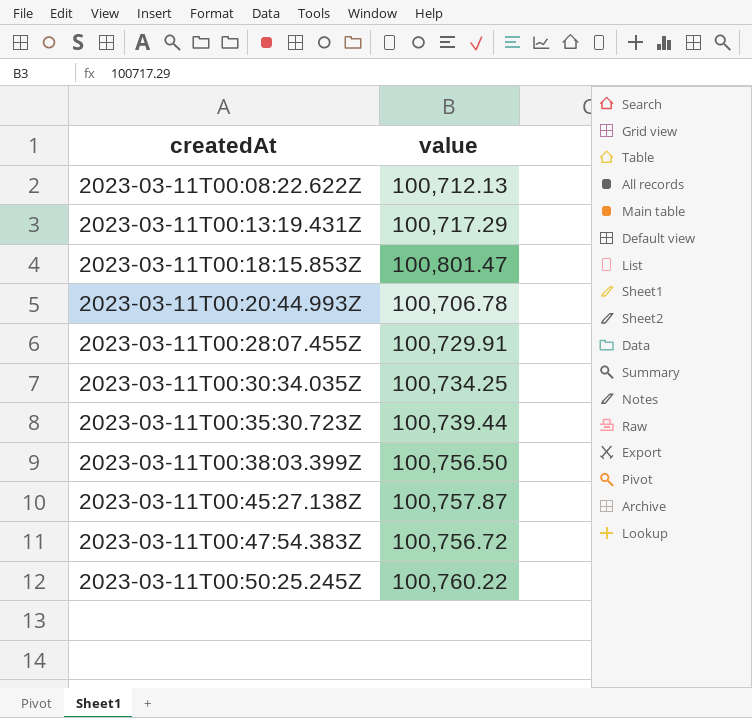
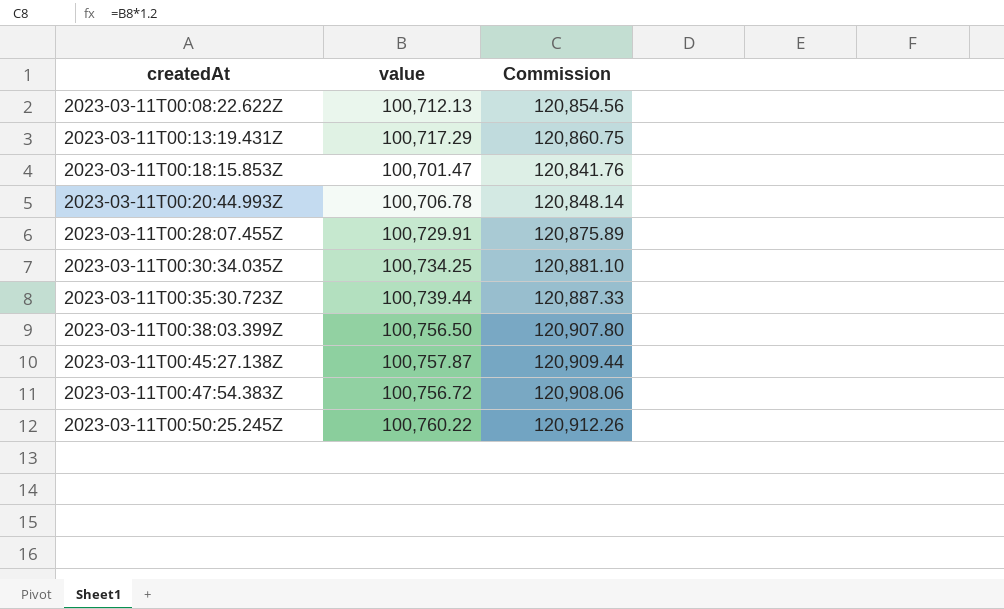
column Commission | formula: none -> [value] * 1.2
2023-03-11T00:18:15.853Z | value: 100,801.47 -> 100,701.47

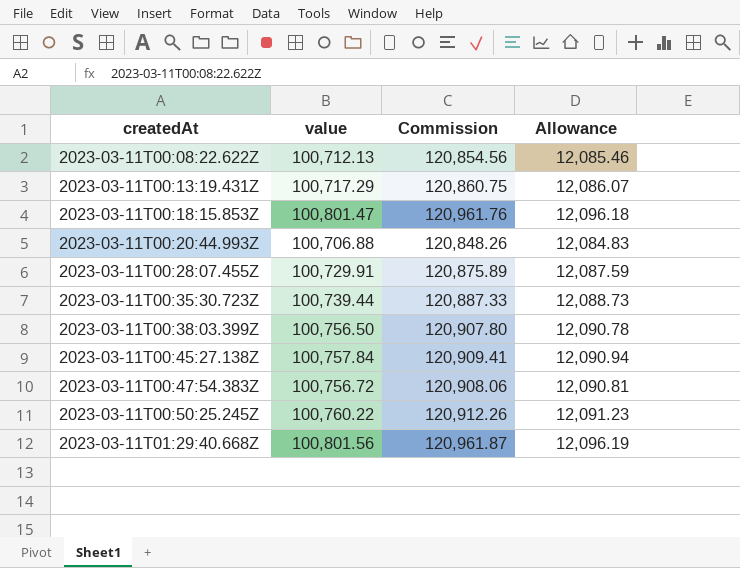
column Allowance | formula: none -> [value] * 0.12
row 2023-03-11T00:30:34.035Z: 100,734.25 | 120,881.10 -> none
2023-03-11T00:18:15.853Z | value: 100,701.47 -> 100,801.47
2023-03-11T00:18:15.853Z | Commission: 120,841.76 -> 120,961.76
2023-03-11T00:20:44.993Z | value: 100,706.78 -> 100,706.88
2023-03-11T00:20:44.993Z | Commission: 120,848.14 -> 120,848.26
2023-03-11T00:45:27.138Z | value: 100,757.87 -> 100,757.84
2023-03-11T00:45:27.138Z | Commission: 120,909.44 -> 120,909.41
row 2023-03-11T01:29:40.668Z: none -> 100,801.56 | 120,961.87 | 12,096.19

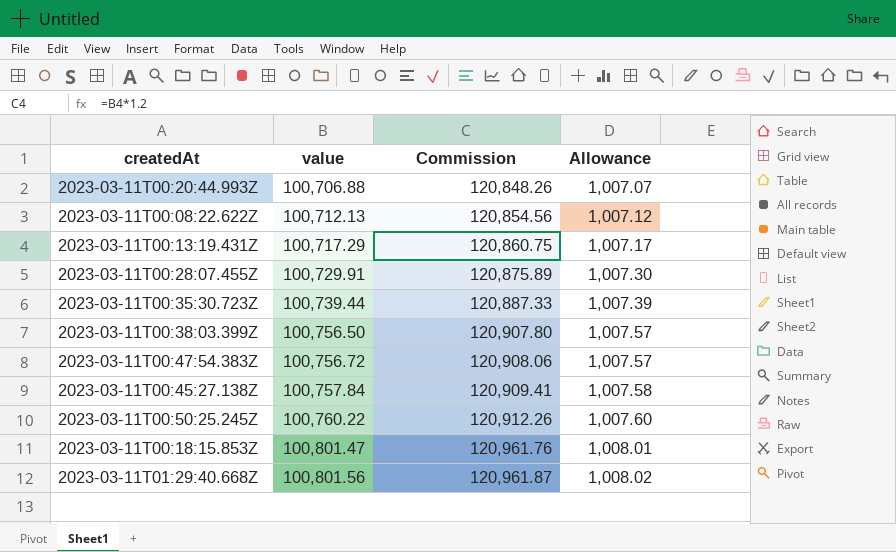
row order: createdAt ascending -> value ascending
column Allowance | formula: [value] * 0.12 -> [value] * 0.01

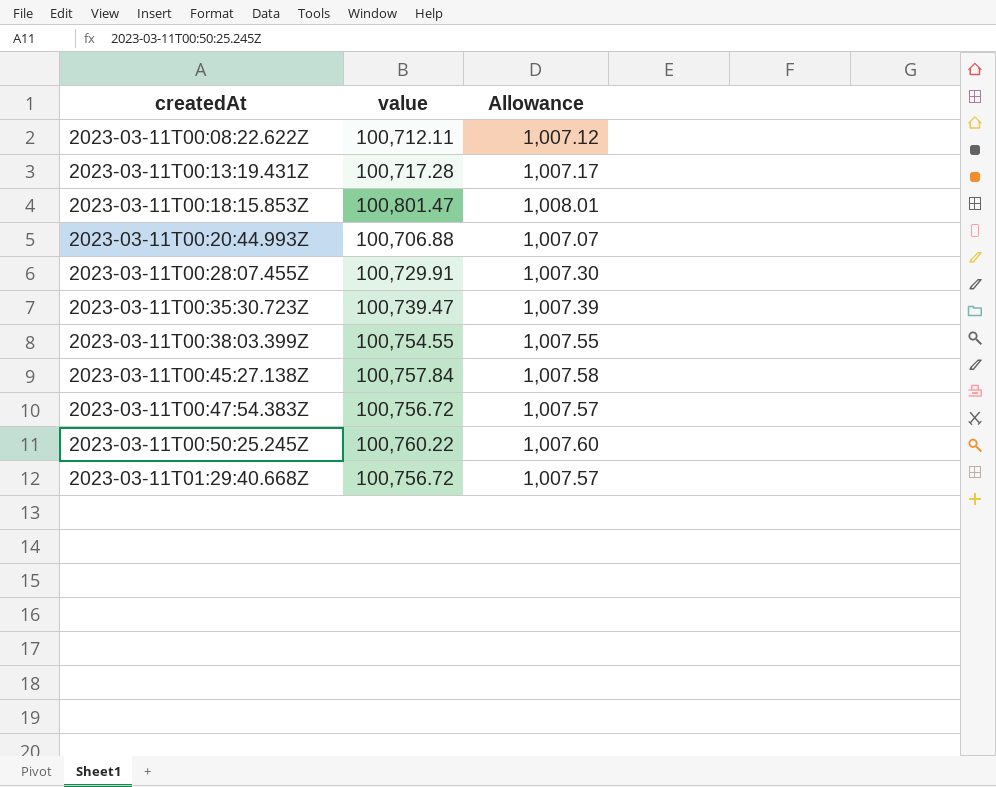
row order: value ascending -> createdAt ascending
column Commission | formula: [value] * 1.2 -> none
2023-03-11T00:08:22.622Z | value: 100,712.13 -> 100,712.11
2023-03-11T00:13:19.431Z | value: 100,717.29 -> 100,717.28
2023-03-11T00:35:30.723Z | value: 100,739.44 -> 100,739.47
2023-03-11T00:38:03.399Z | value: 100,756.50 -> 100,754.55
2023-03-11T00:38:03.399Z | Allowance: 1,007.57 -> 1,007.55
2023-03-11T01:29:40.668Z | value: 100,801.56 -> 100,756.72
2023-03-11T01:29:40.668Z | Allowance: 1,008.02 -> 1,007.57

